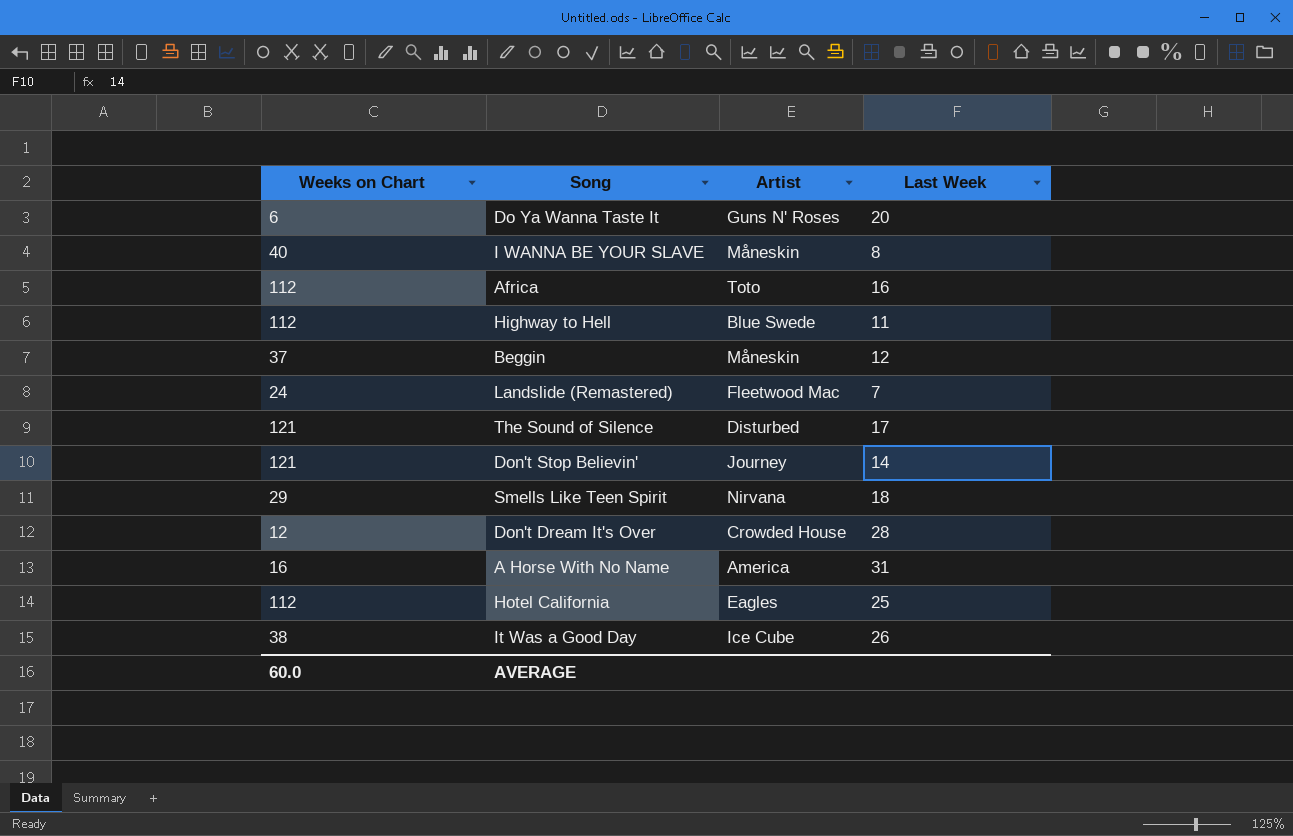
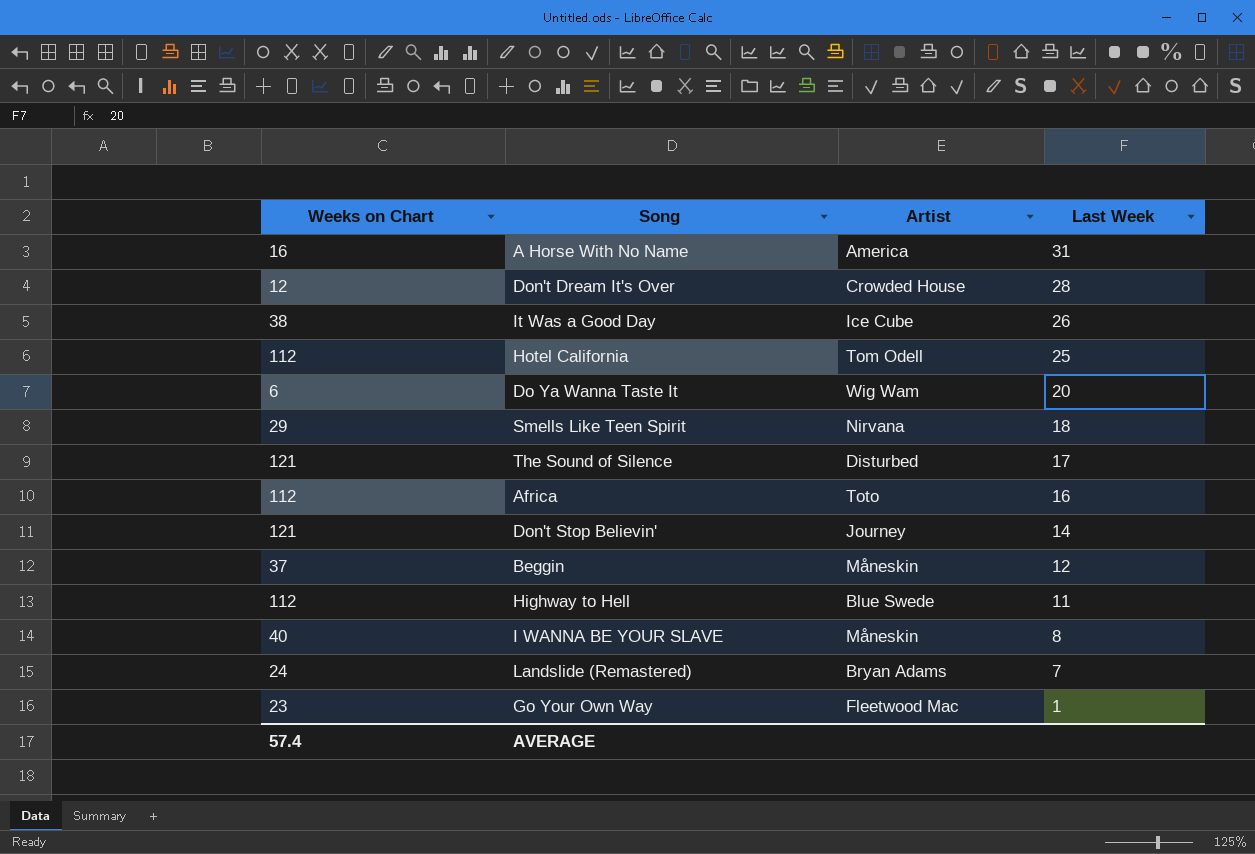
row order: none -> Last Week descending
Hotel California | Artist: Eagles -> Tom Odell
Do Ya Wanna Taste It | Artist: Guns N' Roses -> Wig Wam
Landslide (Remastered) | Artist: Fleetwood Mac -> Bryan Adams
row Go Your Own Way: none -> 23 | Fleetwood Mac | 1
AVERAGE | Weeks on Chart: 60.0 -> 57.4

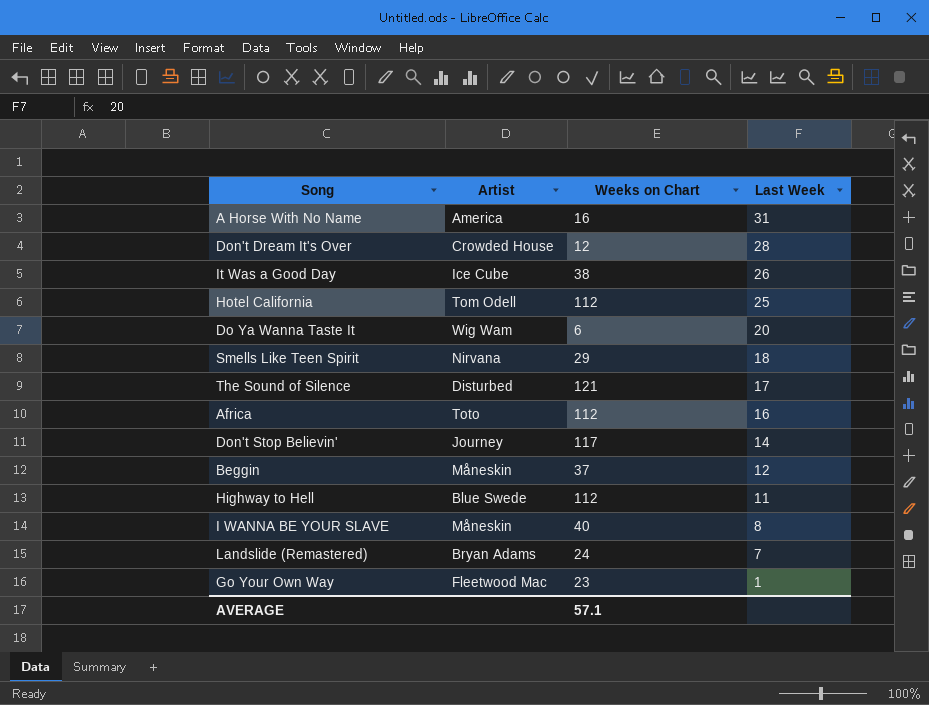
column Weeks on Chart | position: 1 -> 3
Don't Stop Believin' | Weeks on Chart: 121 -> 117
AVERAGE | Weeks on Chart: 57.4 -> 57.1

